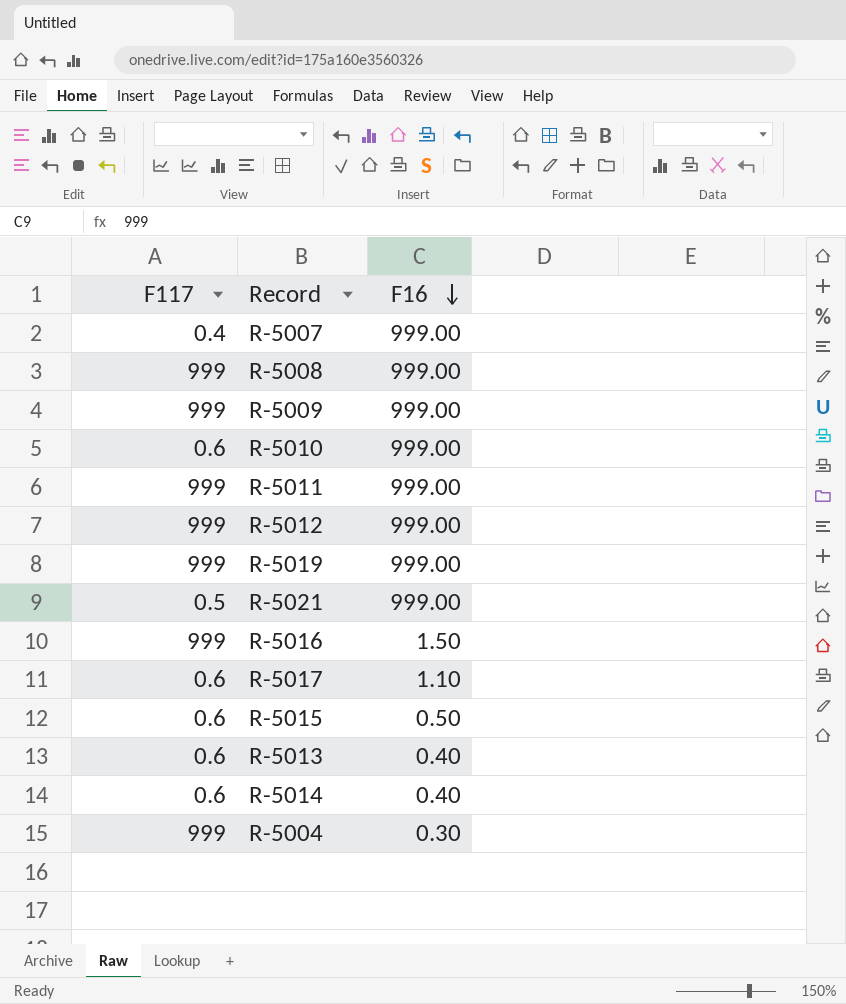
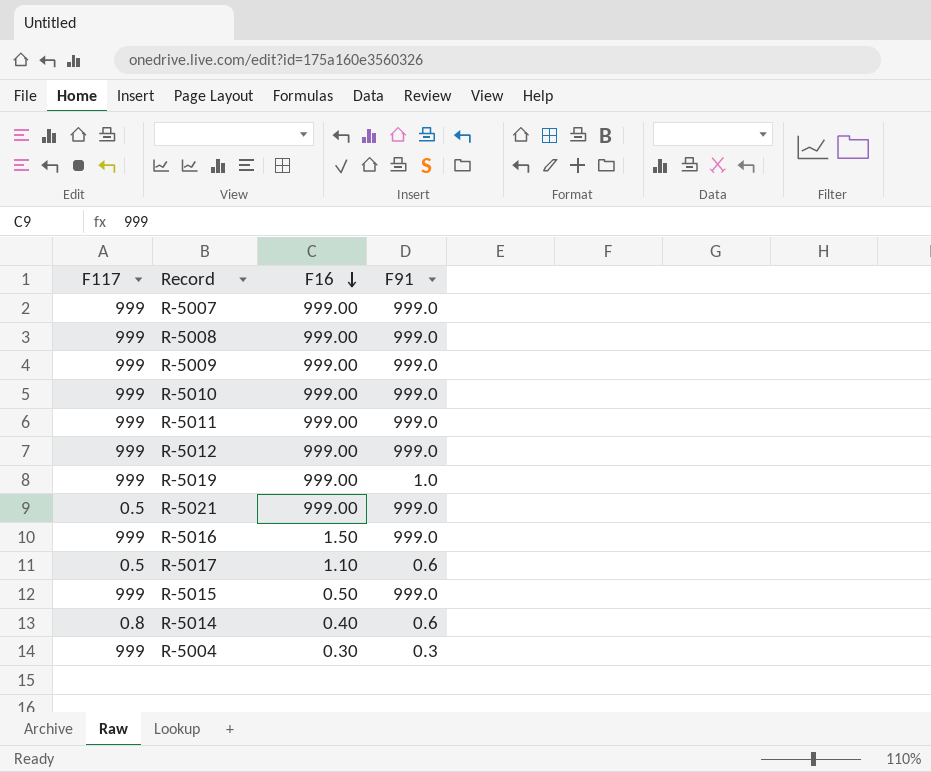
column F91 | position: none -> 4
row R-5013: 0.6 | 0.40 -> none
R-5007 | F117: 0.4 -> 999
R-5010 | F117: 0.6 -> 999
R-5017 | F117: 0.6 -> 0.5
R-5015 | F117: 0.6 -> 999
R-5014 | F117: 0.6 -> 0.8

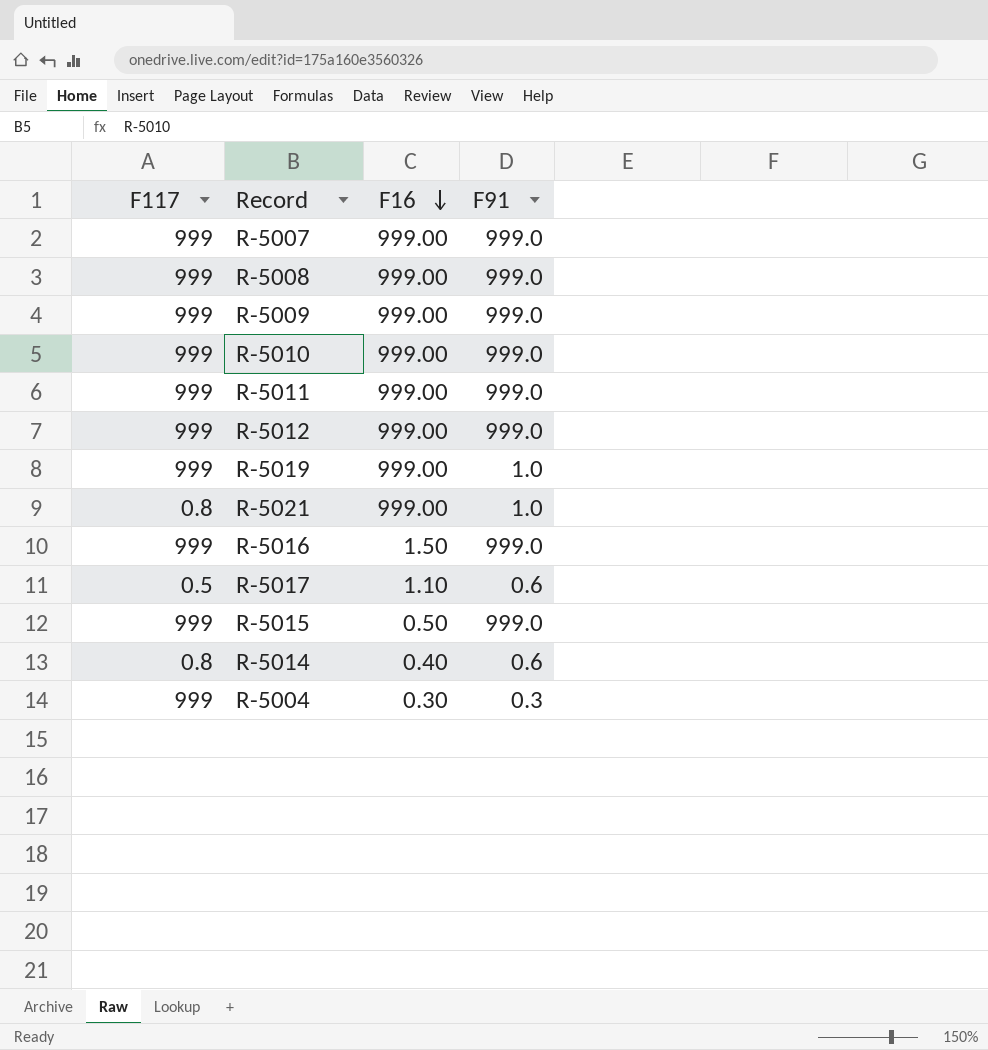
R-5021 | F117: 0.5 -> 0.8
R-5021 | F91: 999.0 -> 1.0

